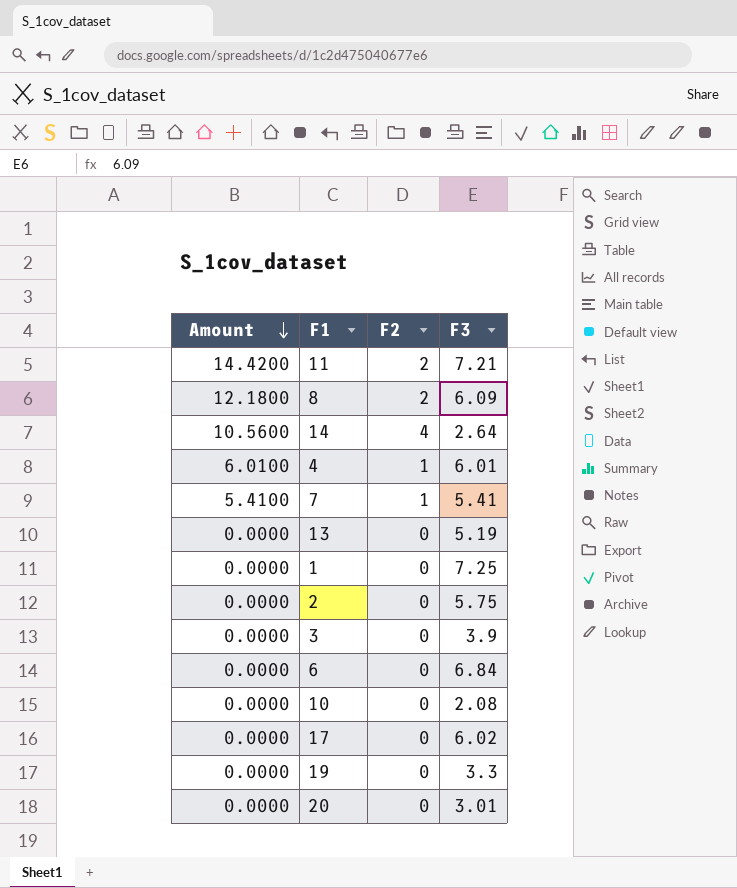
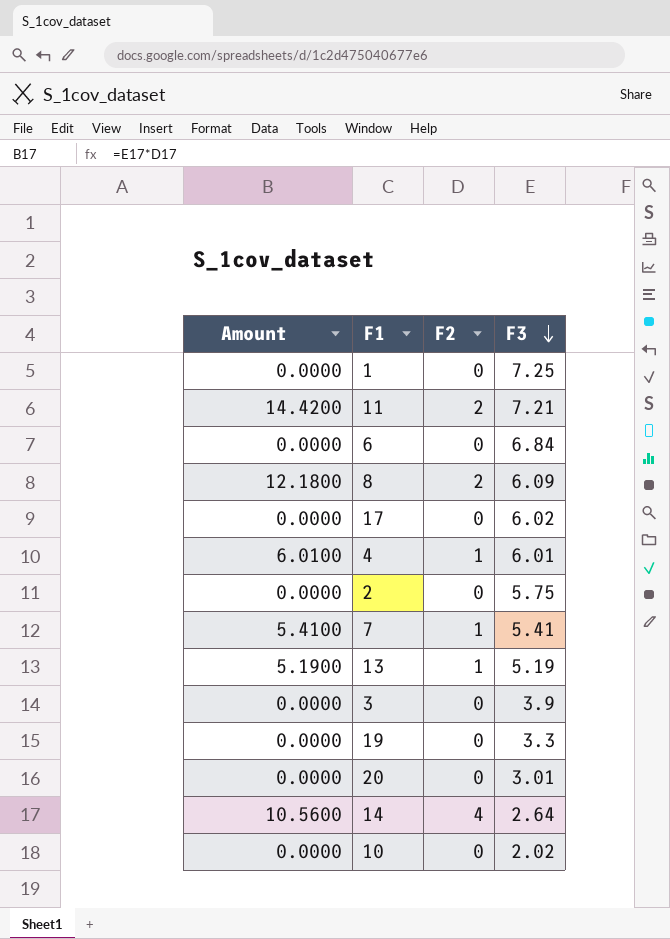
row order: Amount descending -> F3 descending
13 | Amount: 0.0000 -> 5.1900
13 | F2: 0 -> 1
10 | F3: 2.08 -> 2.02

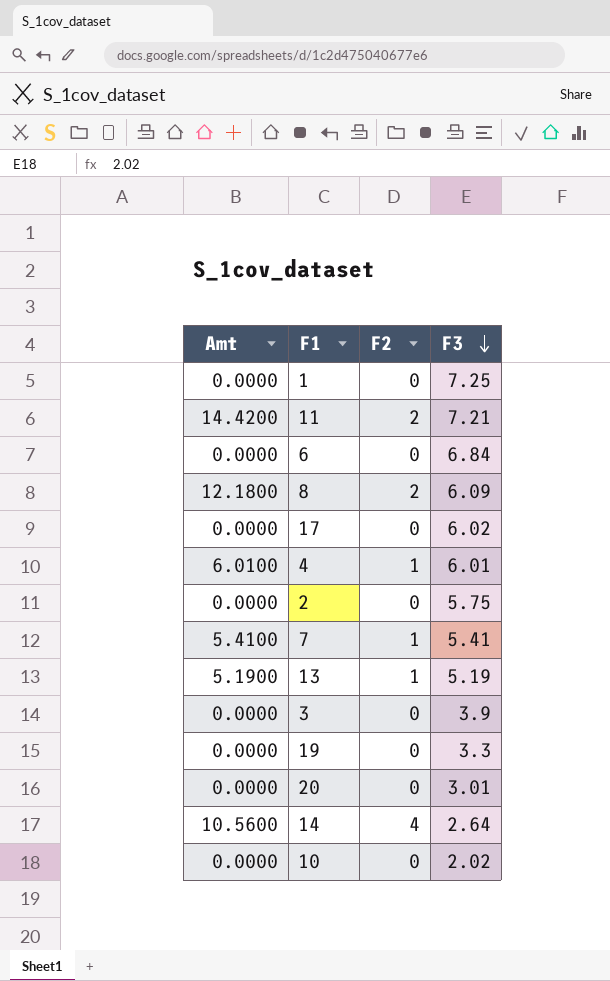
column name: Amount -> Amt

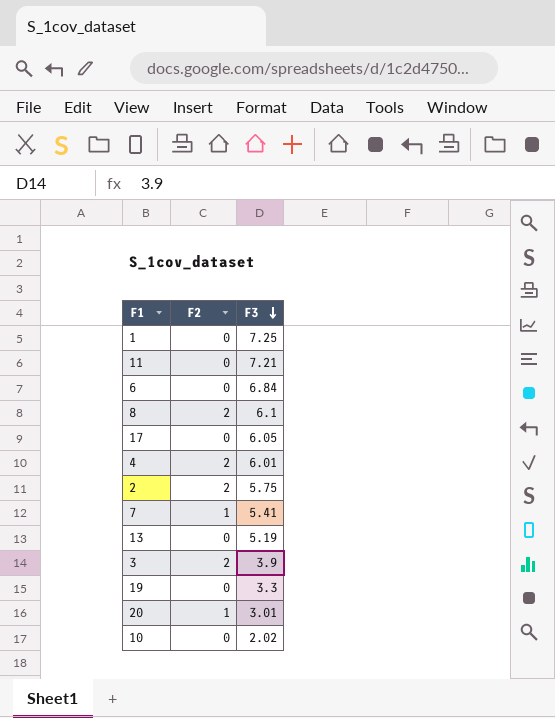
column Amt | formula: [F2] * [F3] -> none
row 14: 10.5600 | 4 | 2.64 -> none
11 | F2: 2 -> 0
8 | F3: 6.09 -> 6.1
17 | F3: 6.02 -> 6.05
4 | F2: 1 -> 2
2 | F2: 0 -> 2
13 | F2: 1 -> 0
3 | F2: 0 -> 2
20 | F2: 0 -> 1

